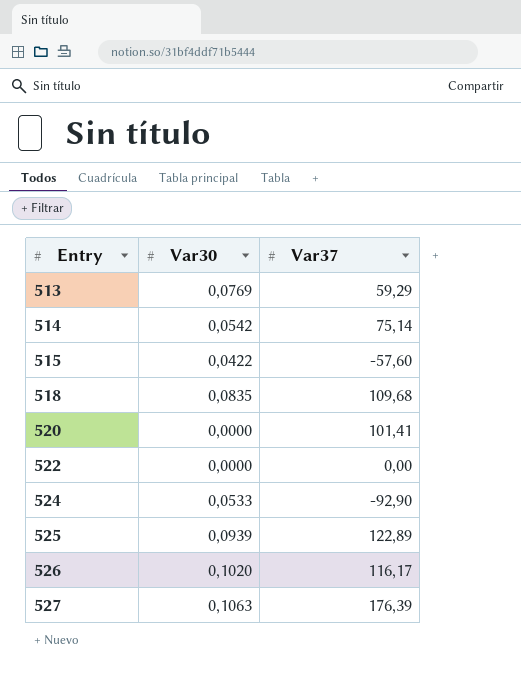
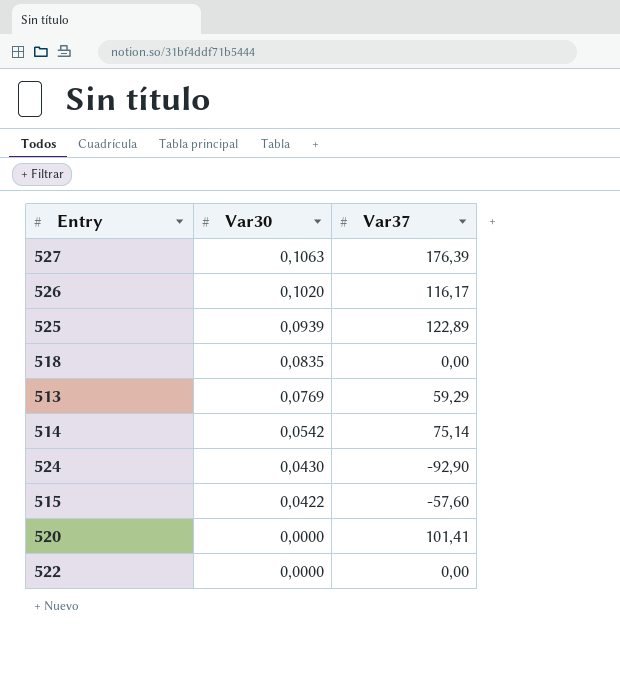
row order: Entry ascending -> Var30 descending
518 | Var37: 109,68 -> 0,00
524 | Var30: 0,0533 -> 0,0430

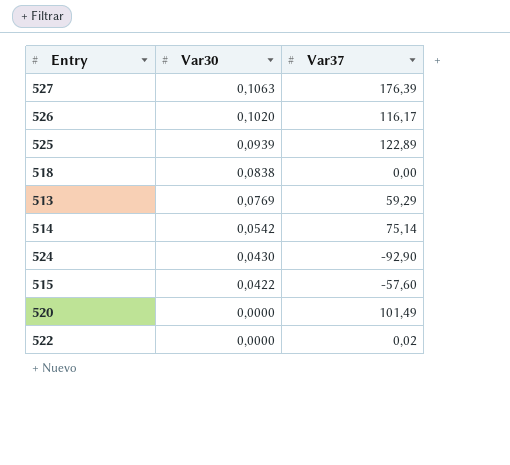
518 | Var30: 0,0835 -> 0,0838
520 | Var37: 101,41 -> 101,49
522 | Var37: 0,00 -> 0,02

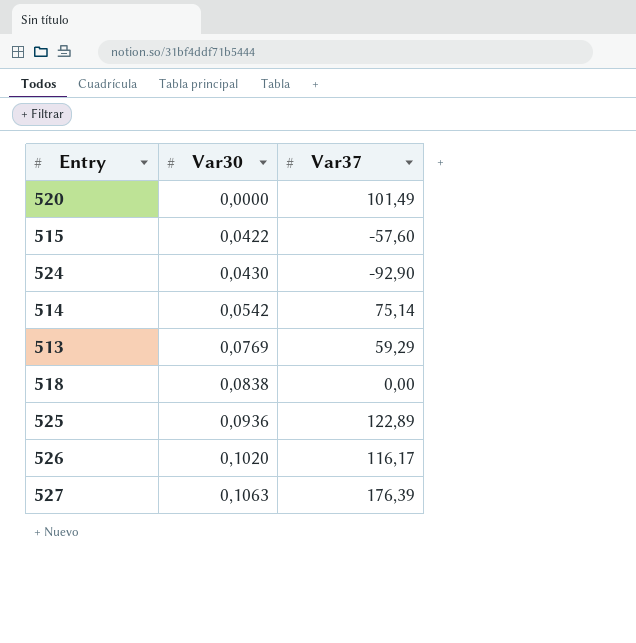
row order: Var30 descending -> Var30 ascending
row 522: 0,0000 | 0,02 -> none
525 | Var30: 0,0939 -> 0,0936

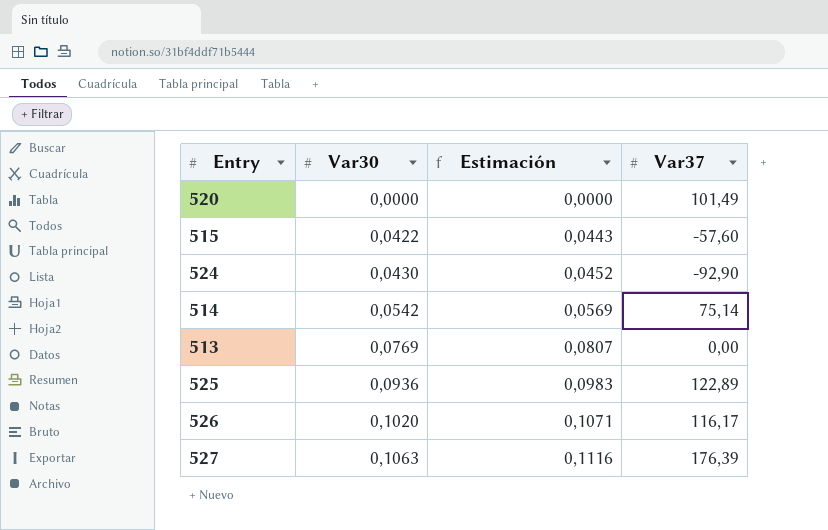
column Estimación | formula: none -> [Var30] * 1,05
row 518: 0,0838 | 0,00 -> none
513 | Var37: 59,29 -> 0,00

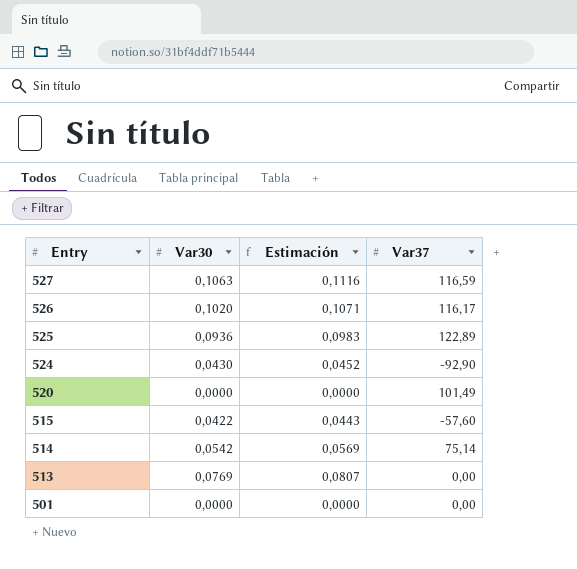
row order: Var30 ascending -> Entry descending
527 | Var37: 176,39 -> 116,59
row 501: none -> 0,0000 | 0,0000 | 0,00

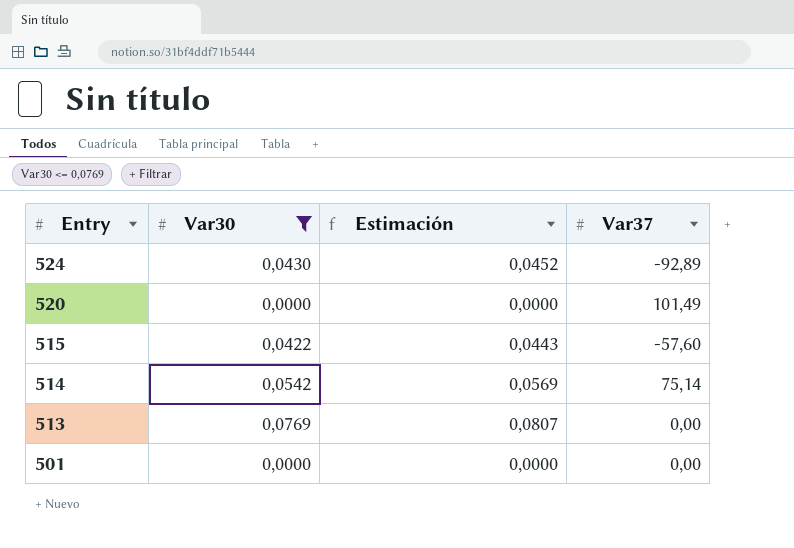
filter: none -> Var30 <= 0,0769
524 | Var37: -92,90 -> -92,89

